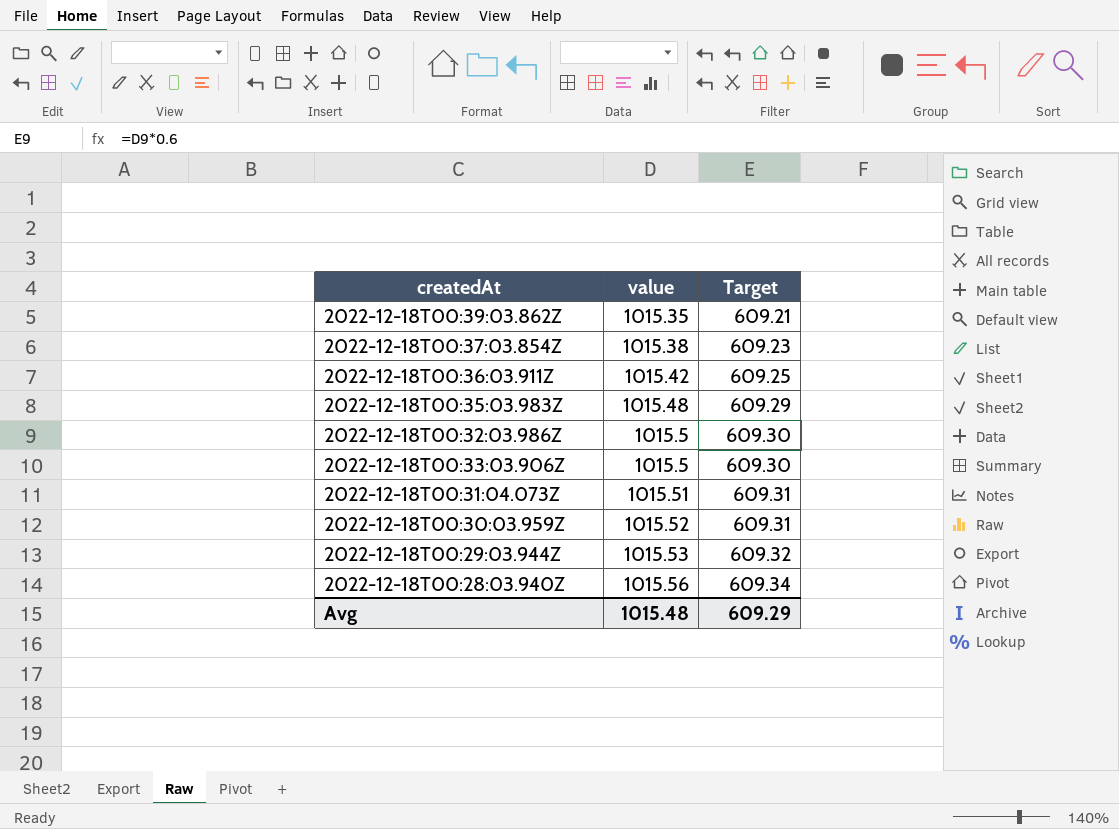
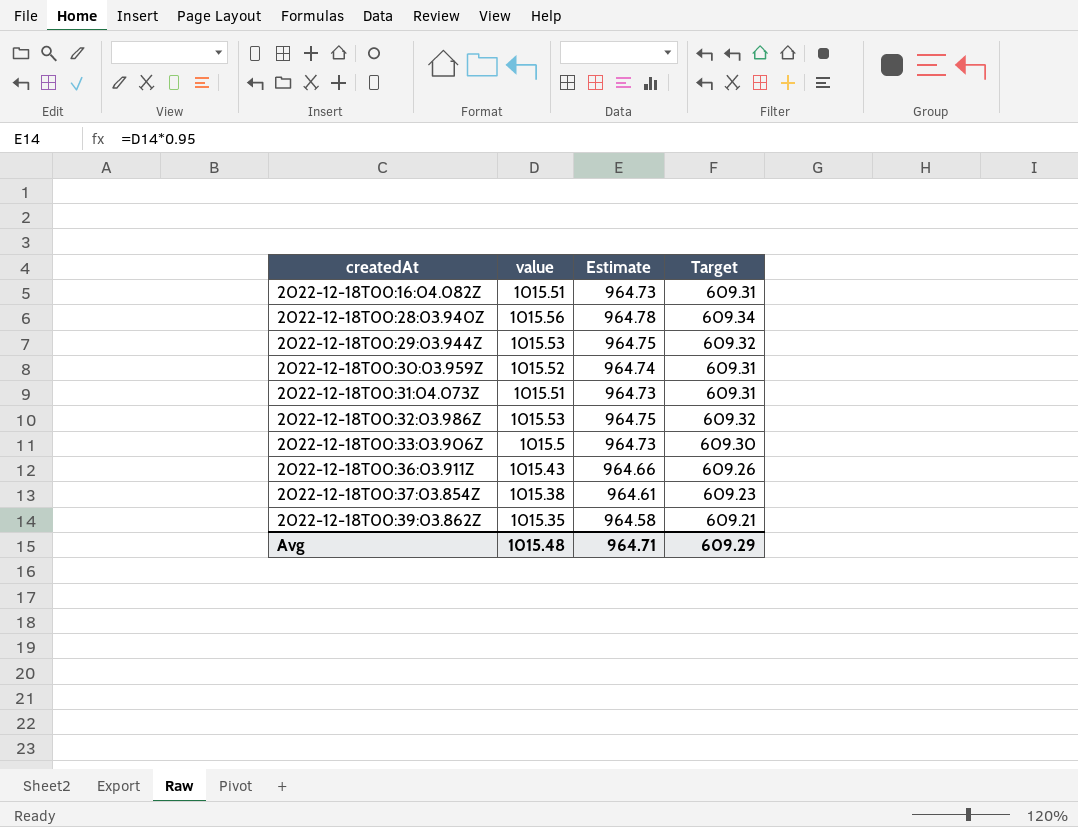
row order: value ascending -> createdAt ascending
column Estimate | formula: none -> [value] * 0.95
row 2022-12-18T00:35:03.983Z: 1015.48 | 609.29 -> none
row 2022-12-18T00:16:04.082Z: none -> 1015.51 | 964.73 | 609.31
2022-12-18T00:32:03.986Z | value: 1015.5 -> 1015.53
2022-12-18T00:32:03.986Z | Target: 609.30 -> 609.32
2022-12-18T00:36:03.911Z | value: 1015.42 -> 1015.43
2022-12-18T00:36:03.911Z | Target: 609.25 -> 609.26

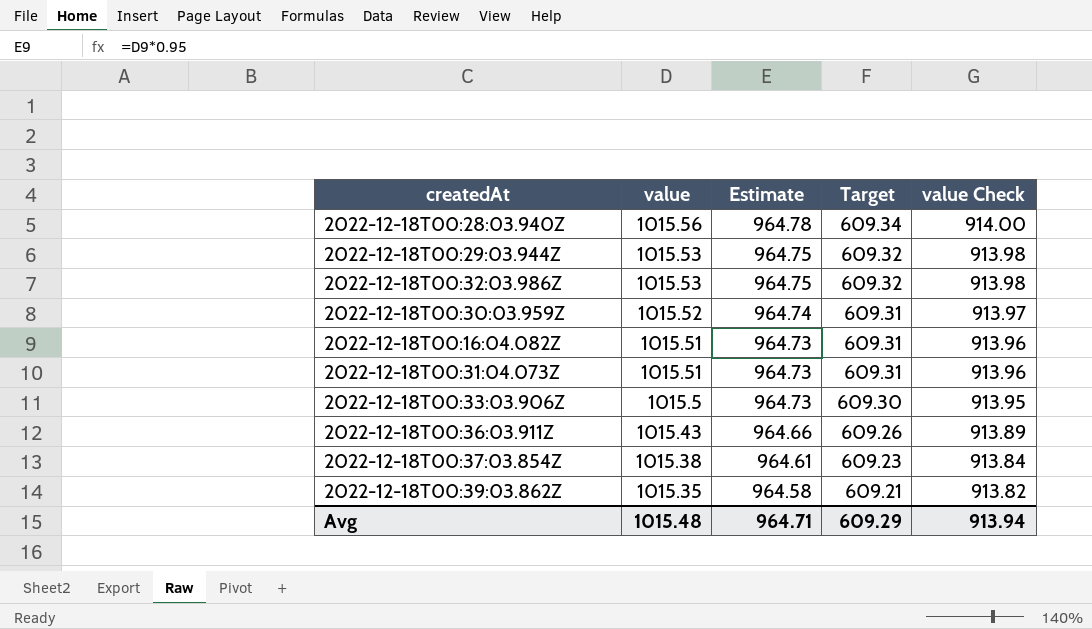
row order: createdAt ascending -> value descending
column value Check | formula: none -> [value] * 0.9

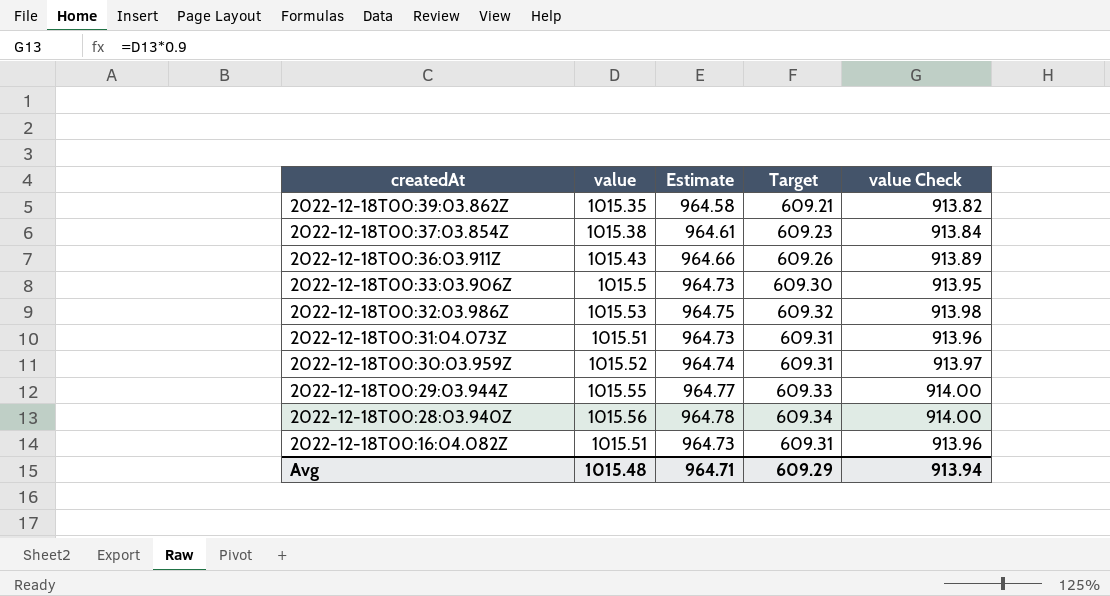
row order: value descending -> createdAt descending
2022-12-18T00:29:03.944Z | value: 1015.53 -> 1015.55
2022-12-18T00:29:03.944Z | Estimate: 964.75 -> 964.77
2022-12-18T00:29:03.944Z | Target: 609.32 -> 609.33
2022-12-18T00:29:03.944Z | value Check: 913.98 -> 914.00

